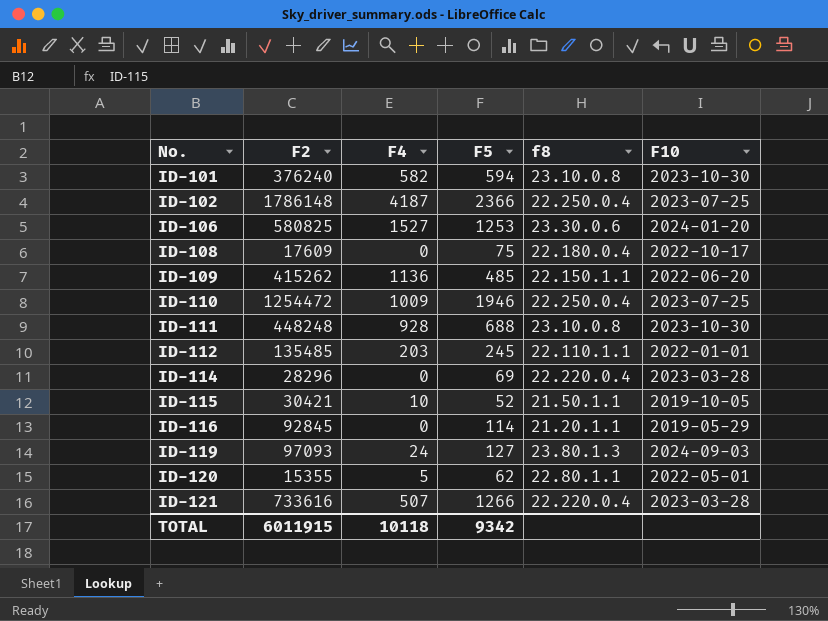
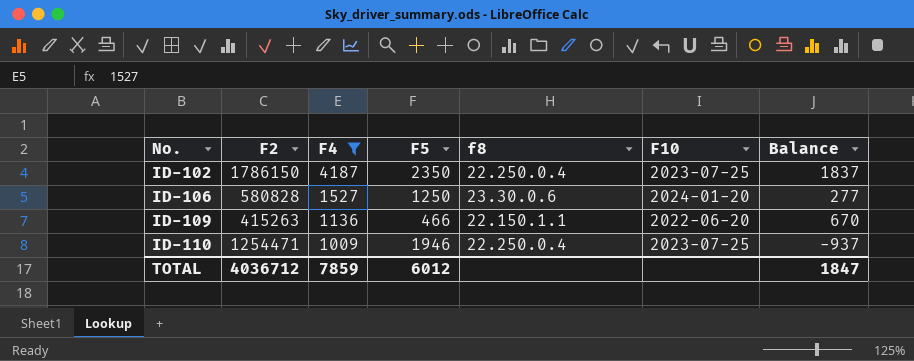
filter: none -> F4 >= 1009
column Balance | formula: none -> [F4] - [F5]
ID-102 | F2: 1786148 -> 1786150
ID-102 | F5: 2366 -> 2350
ID-106 | F2: 580825 -> 580828
ID-106 | F5: 1253 -> 1250
ID-109 | F2: 415262 -> 415263
ID-109 | F5: 485 -> 466
ID-110 | F2: 1254472 -> 1254471
TOTAL | F2: 6011915 -> 4036712
TOTAL | F4: 10118 -> 7859
TOTAL | F5: 9342 -> 6012

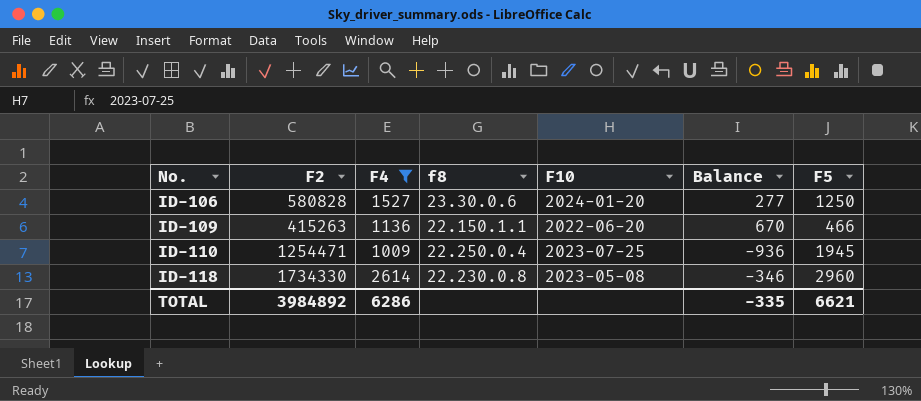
column F5 | position: 4 -> 7
row ID-102: 1786150 | 4187 | 2350 | 22.250.0.4 | 2023-07-25 | 1837 -> none
ID-110 | Balance: -937 -> -936
ID-110 | F5: 1946 -> 1945
row ID-118: none -> 1734330 | 2614 | 22.230.0.8 | 2023-05-08 | -346 | 2960
TOTAL | F2: 4036712 -> 3984892
TOTAL | F4: 7859 -> 6286
TOTAL | Balance: 1847 -> -335
TOTAL | F5: 6012 -> 6621

